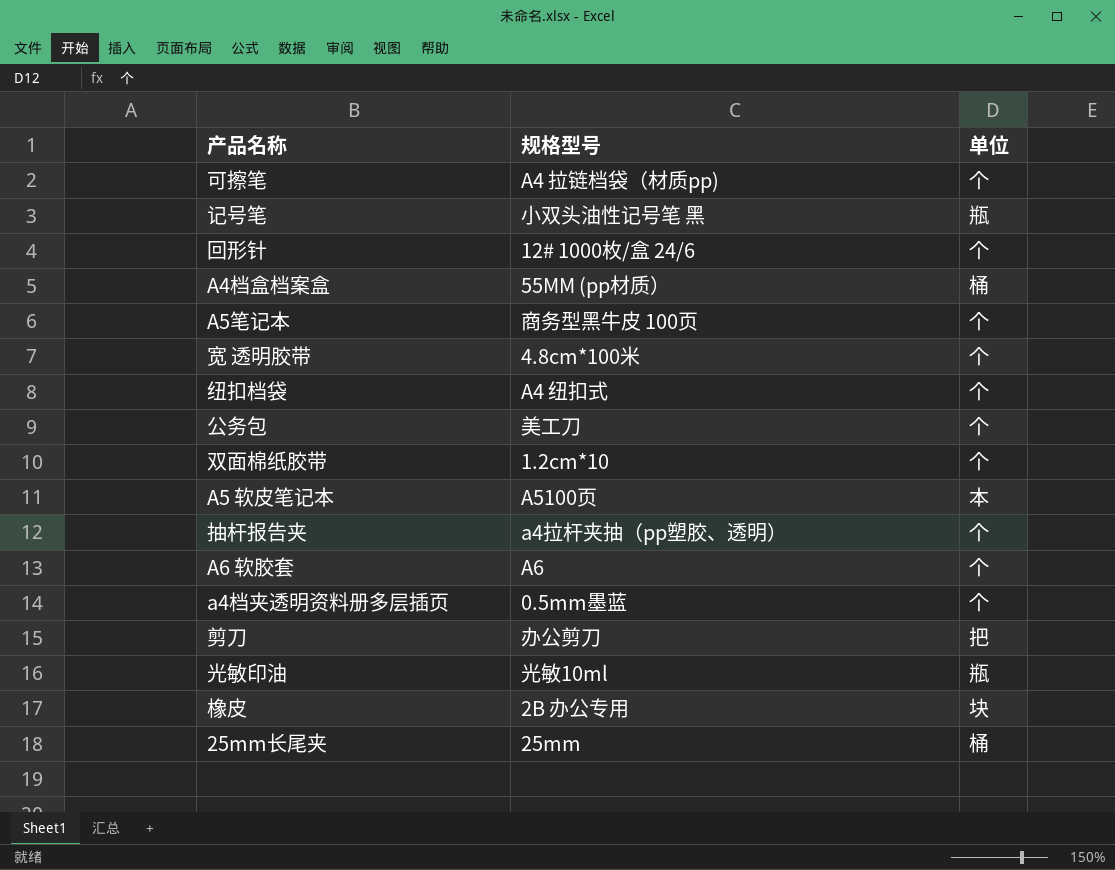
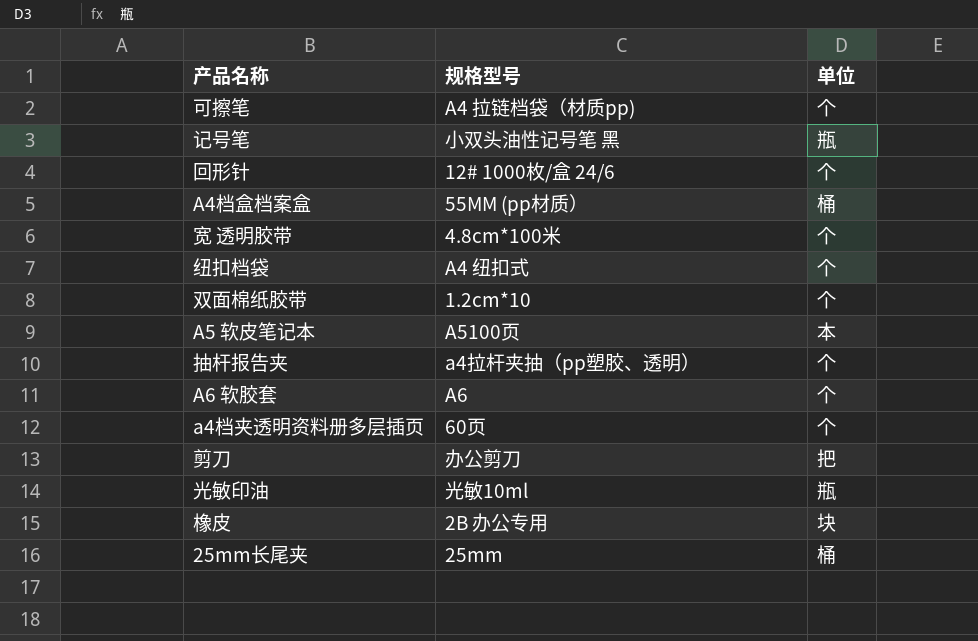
row A5笔记本: 商务型黑牛皮 100页 | 个 -> none
row 公务包: 美工刀 | 个 -> none
a4档夹透明资料册多层插页 | 规格型号: 0.5mm墨蓝 -> 60页

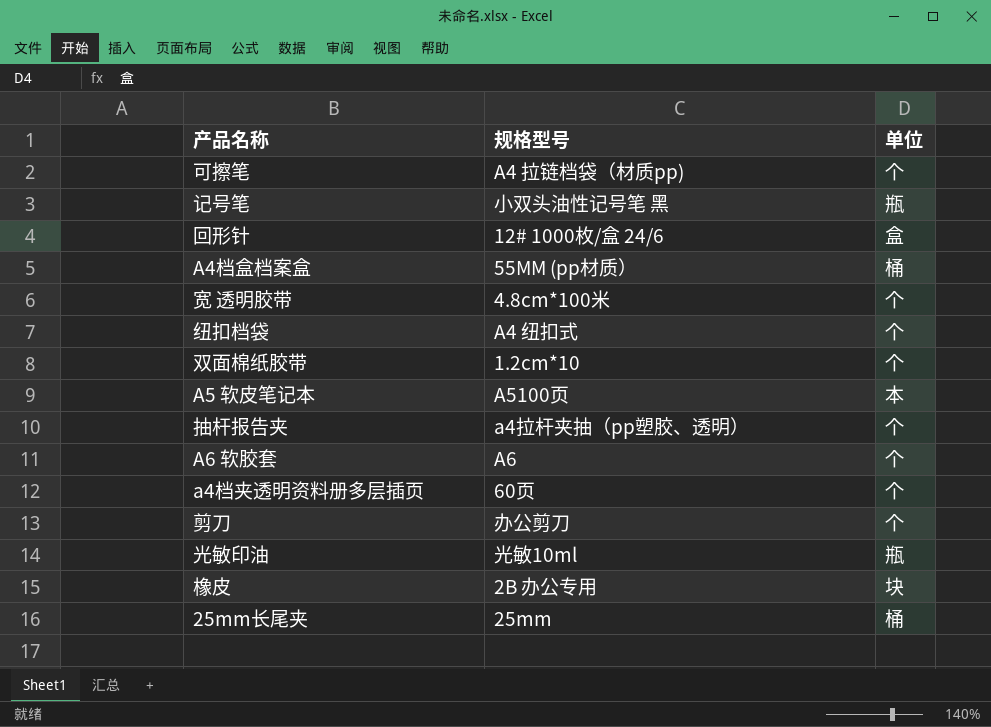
回形针 | 单位: 个 -> 盒
剪刀 | 单位: 把 -> 个

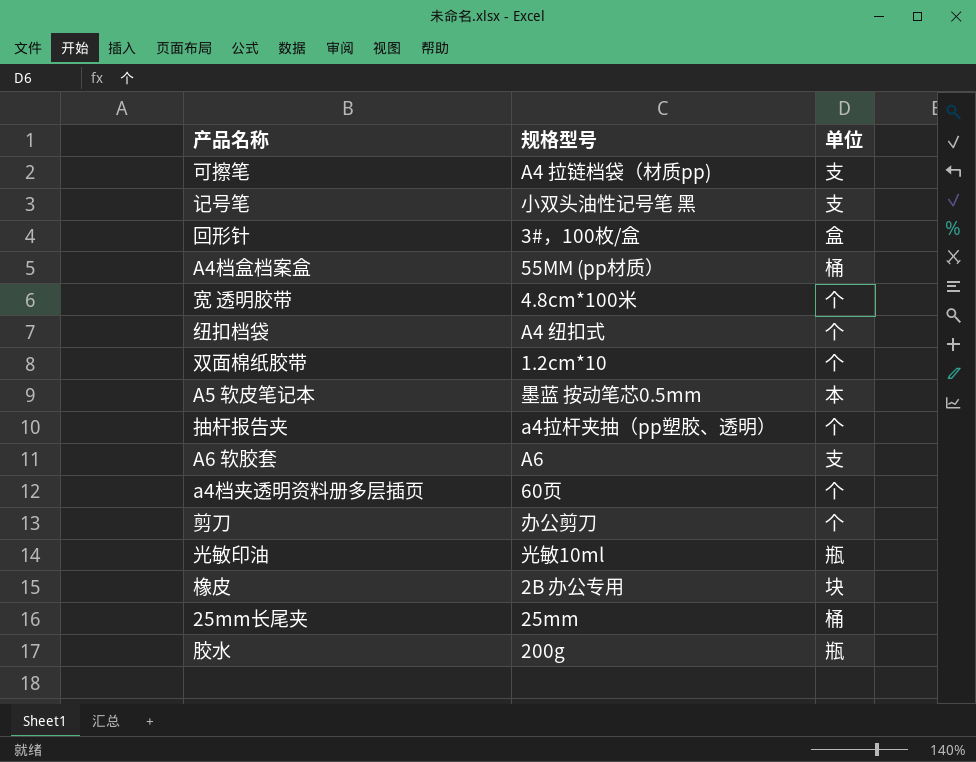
可擦笔 | 单位: 个 -> 支
记号笔 | 单位: 瓶 -> 支
回形针 | 规格型号: 12# 1000枚/盒 24/6 -> 3#，100枚/盒
A5 软皮笔记本 | 规格型号: A5100页 -> 墨蓝 按动笔芯0.5mm
A6 软胶套 | 单位: 个 -> 支
row 胶水: none -> 200g | 瓶

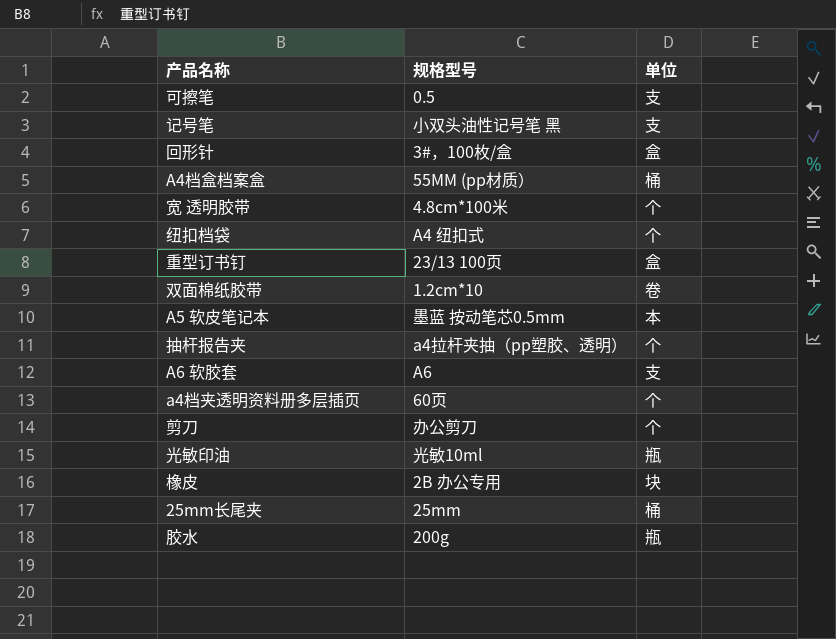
可擦笔 | 规格型号: A4 拉链档袋（材质pp) -> 0.5
row 重型订书钉: none -> 23/13 100页 | 盒
双面棉纸胶带 | 单位: 个 -> 卷

